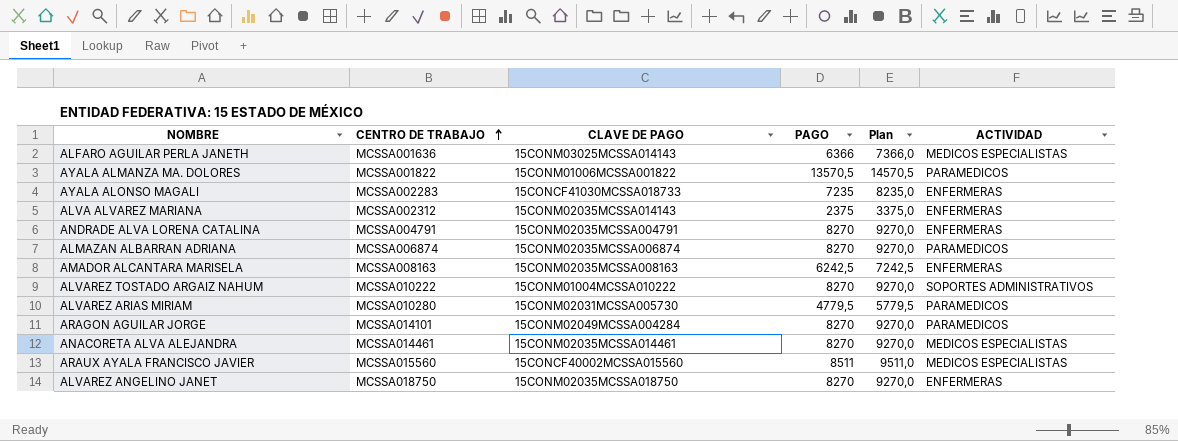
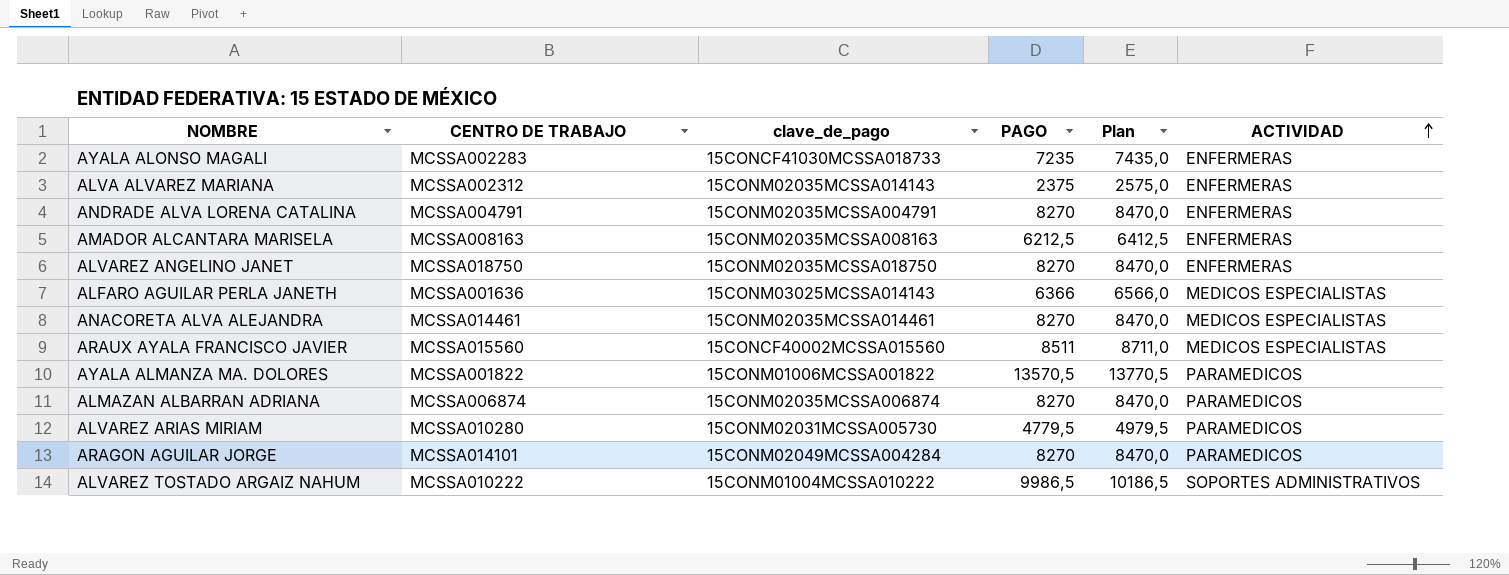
row order: CENTRO DE TRABAJO ascending -> ACTIVIDAD ascending
column name: CLAVE DE PAGO -> clave_de_pago
column Plan | formula: [PAGO] + 1000 -> [PAGO] + 200
AMADOR ALCANTARA MARISELA | PAGO: 6242,5 -> 6212,5
ALVAREZ TOSTADO ARGAIZ NAHUM | PAGO: 8270 -> 9986,5

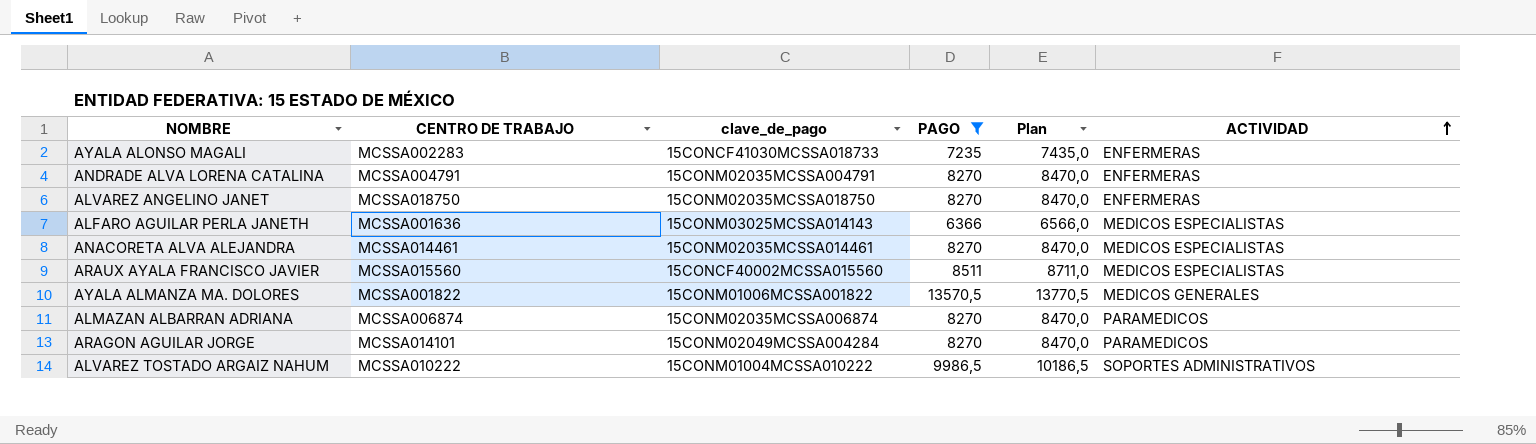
filter: none -> PAGO >= 6366
AYALA ALMANZA MA. DOLORES | ACTIVIDAD: PARAMEDICOS -> MEDICOS GENERALES

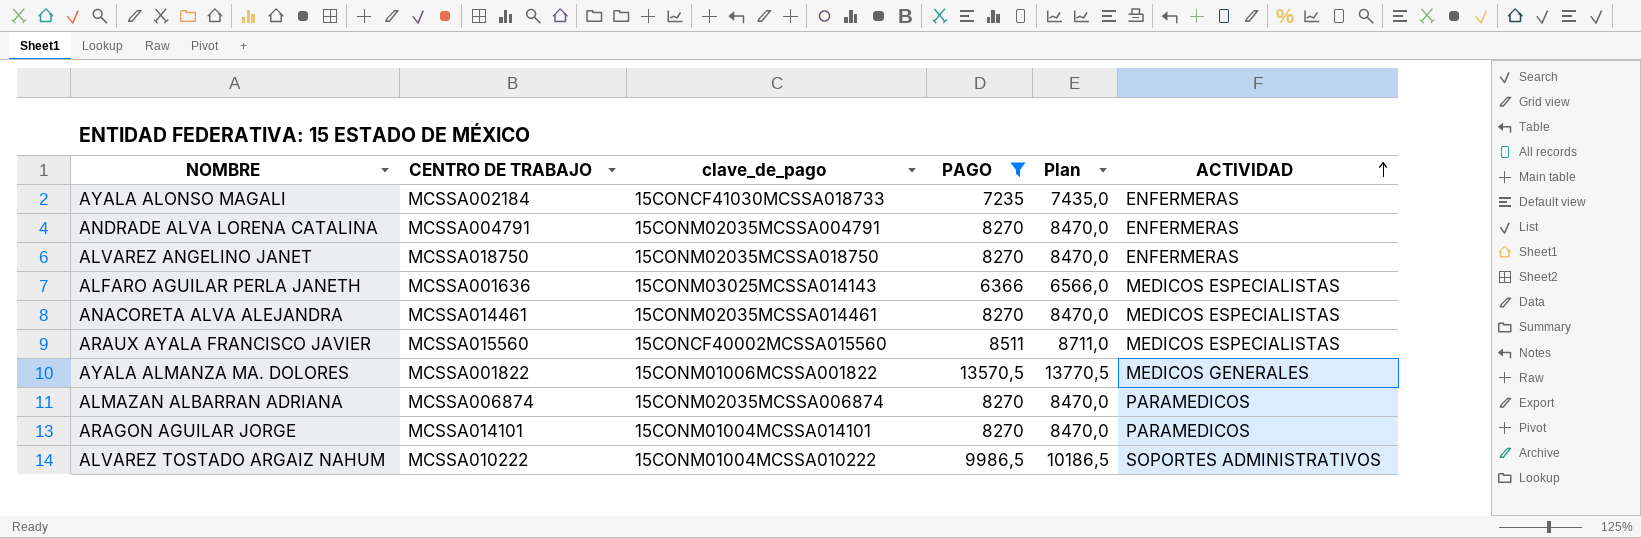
AYALA ALONSO MAGALI | CENTRO DE TRABAJO: MCSSA002283 -> MCSSA002184
ARAGON AGUILAR JORGE | clave_de_pago: 15CONM02049MCSSA004284 -> 15CONM01004MCSSA014101

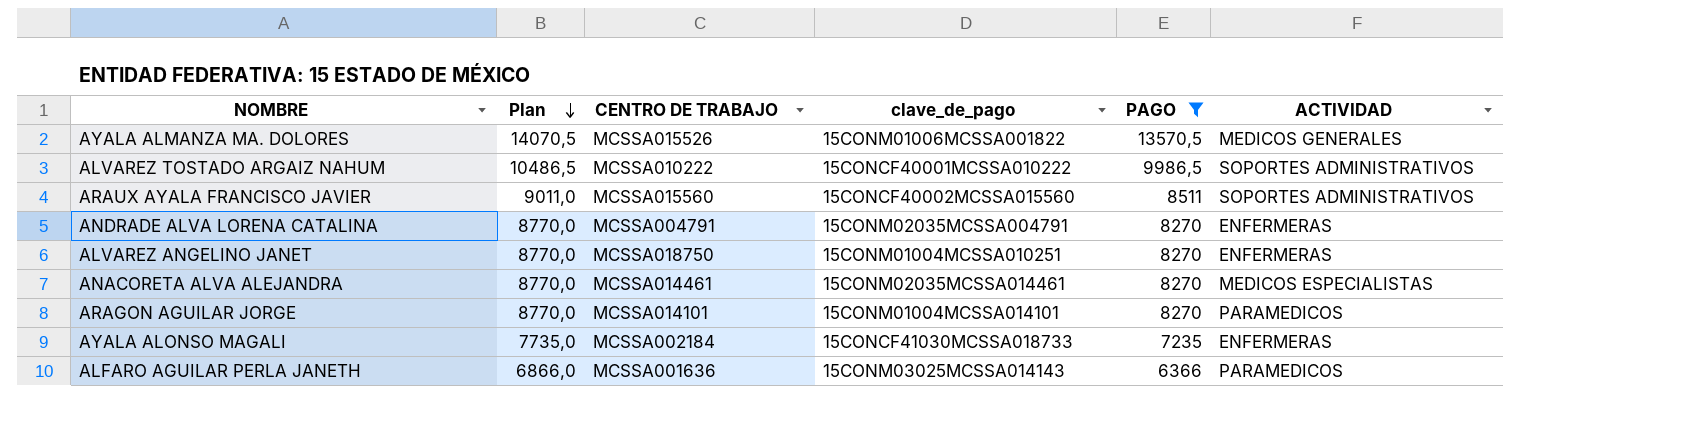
row order: ACTIVIDAD ascending -> Plan descending
column Plan | formula: [PAGO] + 200 -> [PAGO] + 500
column Plan | position: 5 -> 2
row ALMAZAN ALBARRAN ADRIANA: MCSSA006874 | 15CONM02035MCSSA006874 | 8270 | 8470,0 | PARAMEDICOS -> none
AYALA ALMANZA MA. DOLORES | CENTRO DE TRABAJO: MCSSA001822 -> MCSSA015526
ALVAREZ TOSTADO ARGAIZ NAHUM | clave_de_pago: 15CONM01004MCSSA010222 -> 15CONCF40001MCSSA010222
ARAUX AYALA FRANCISCO JAVIER | ACTIVIDAD: MEDICOS ESPECIALISTAS -> SOPORTES ADMINISTRATIVOS
ALVAREZ ANGELINO JANET | clave_de_pago: 15CONM02035MCSSA018750 -> 15CONM01004MCSSA010251
ALFARO AGUILAR PERLA JANETH | ACTIVIDAD: MEDICOS ESPECIALISTAS -> PARAMEDICOS

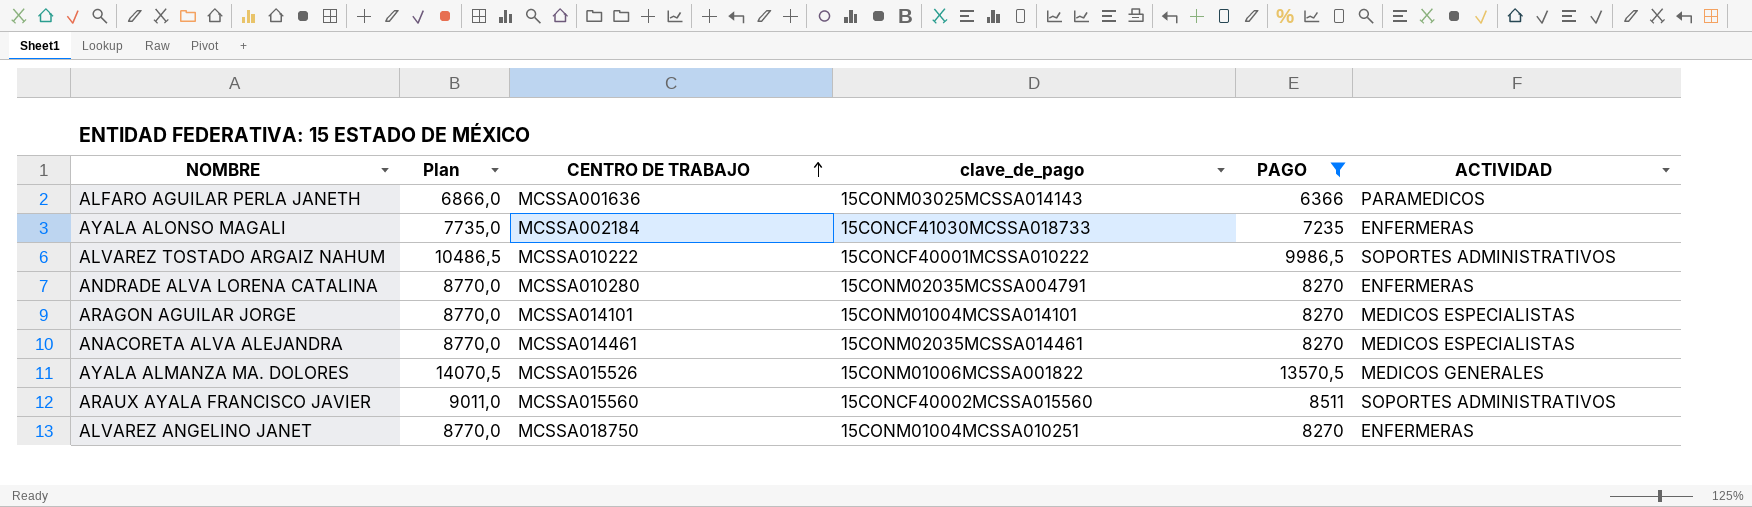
row order: Plan descending -> CENTRO DE TRABAJO ascending
ANDRADE ALVA LORENA CATALINA | CENTRO DE TRABAJO: MCSSA004791 -> MCSSA010280
ARAGON AGUILAR JORGE | ACTIVIDAD: PARAMEDICOS -> MEDICOS ESPECIALISTAS

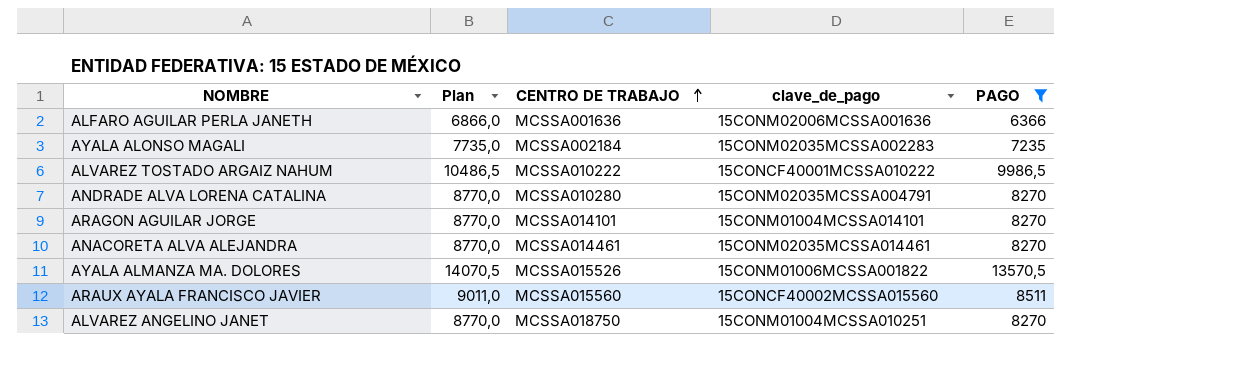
column ACTIVIDAD | position: 6 -> none
ALFARO AGUILAR PERLA JANETH | clave_de_pago: 15CONM03025MCSSA014143 -> 15CONM02006MCSSA001636
AYALA ALONSO MAGALI | clave_de_pago: 15CONCF41030MCSSA018733 -> 15CONM02035MCSSA002283

